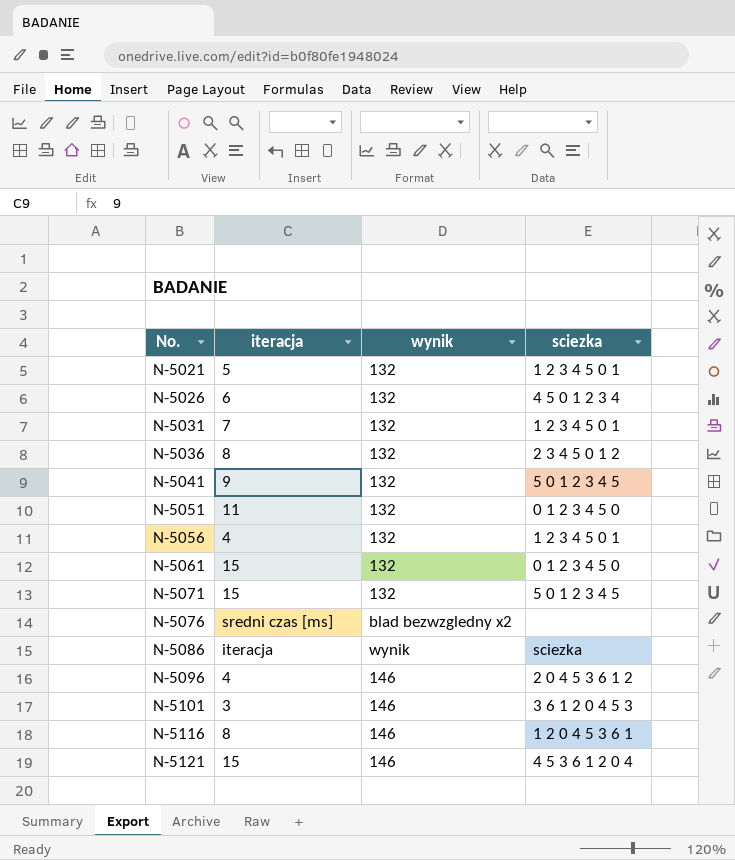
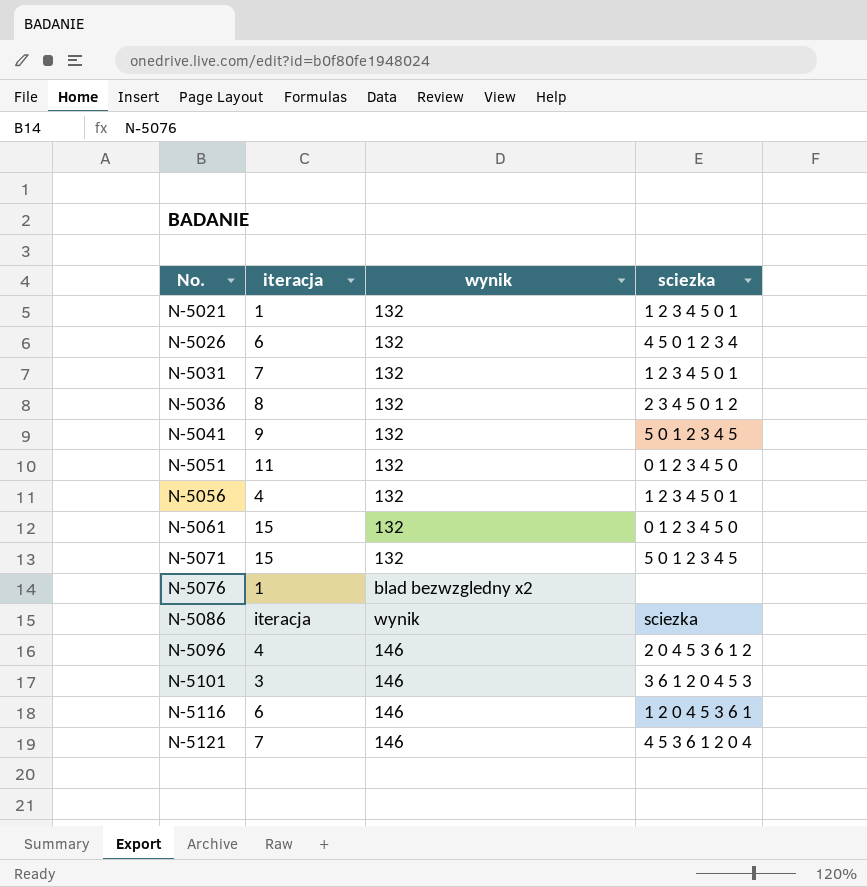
N-5021 | iteracja: 5 -> 1
N-5076 | iteracja: sredni czas [ms] -> 1
N-5116 | iteracja: 8 -> 6
N-5121 | iteracja: 15 -> 7

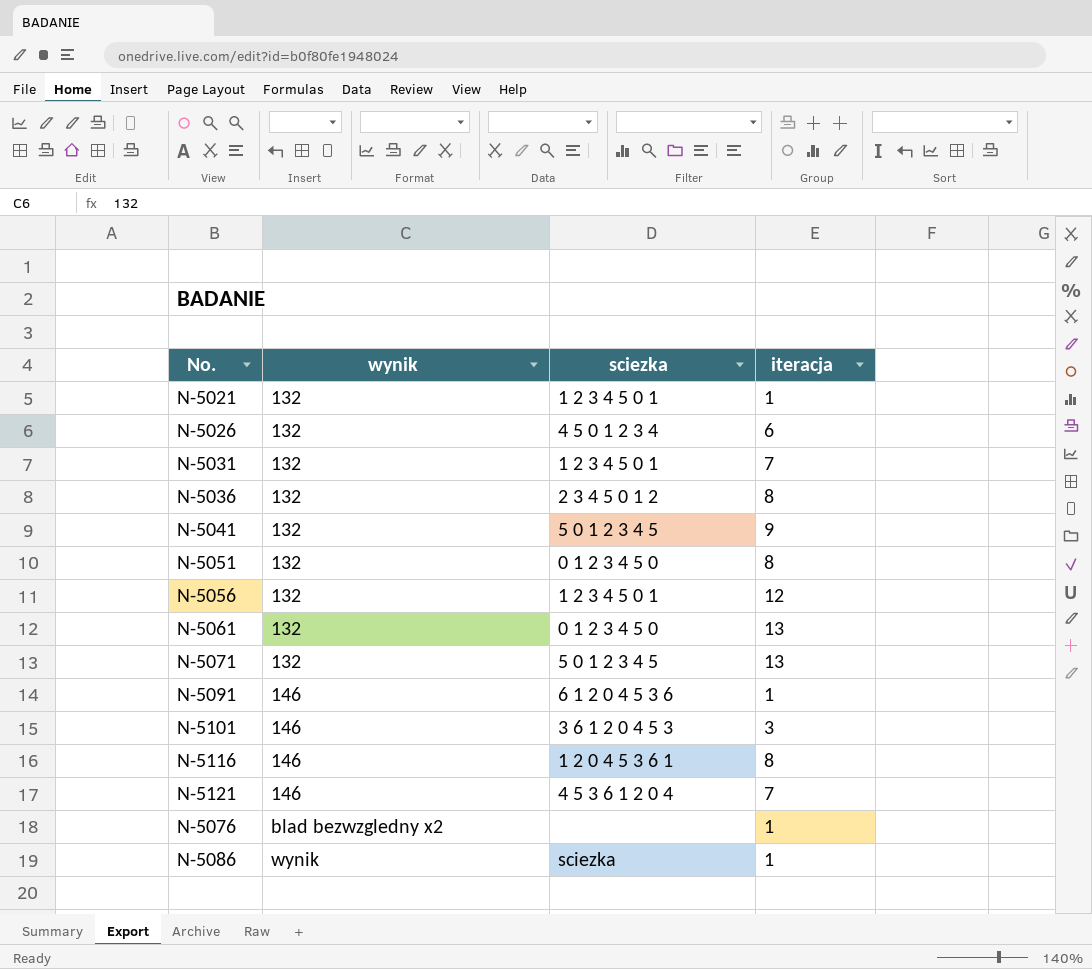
row order: No. ascending -> wynik ascending
column iteracja | position: 2 -> 4
row N-5096: 4 | 146 | 2 0 4 5 3 6 1 2 -> none
N-5051 | iteracja: 11 -> 8
N-5056 | iteracja: 4 -> 12
N-5061 | iteracja: 15 -> 13
N-5071 | iteracja: 15 -> 13
row N-5091: none -> 146 | 6 1 2 0 4 5 3 6 | 1
N-5116 | iteracja: 6 -> 8
N-5086 | iteracja: iteracja -> 1

